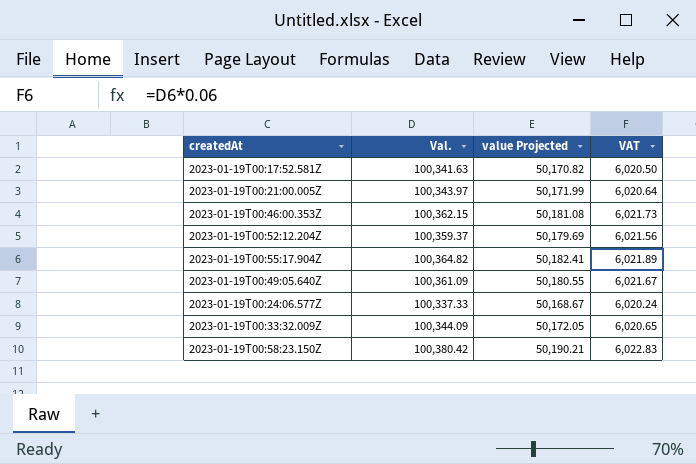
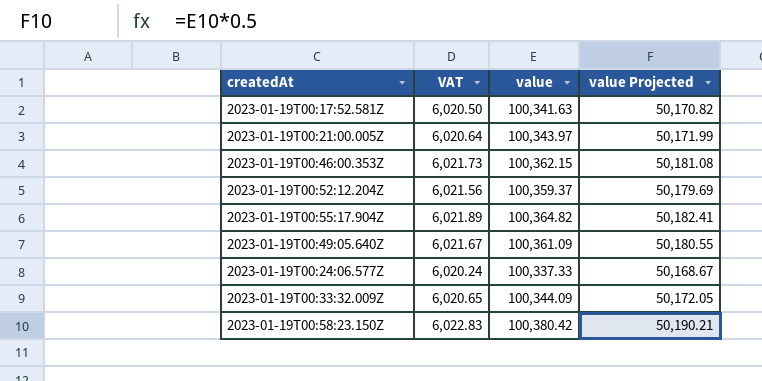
column VAT | position: 4 -> 2
column name: Val. -> value

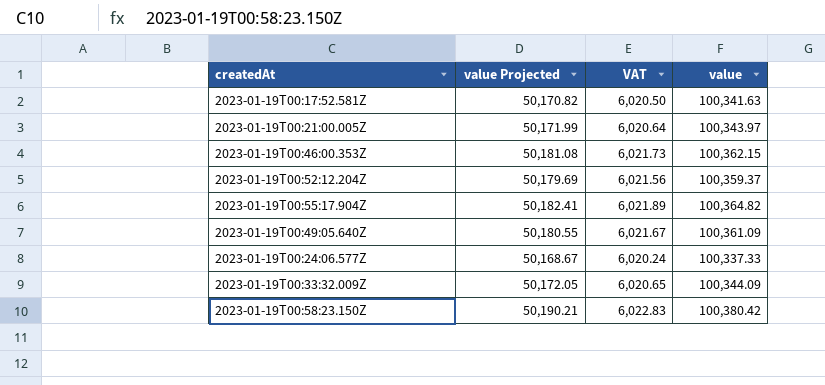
column value Projected | position: 4 -> 2

